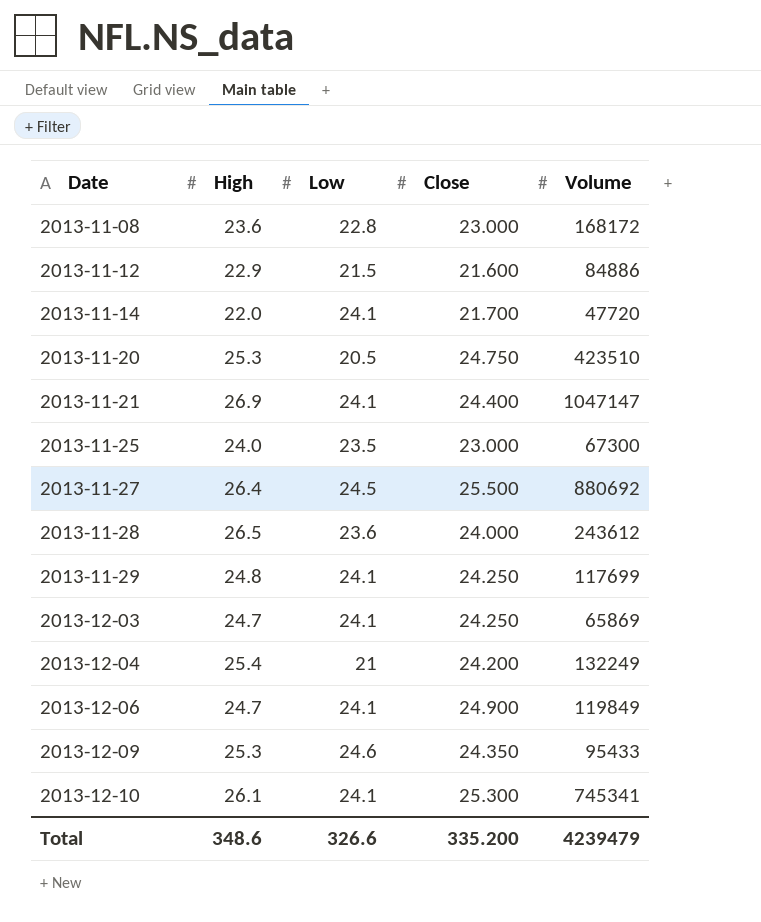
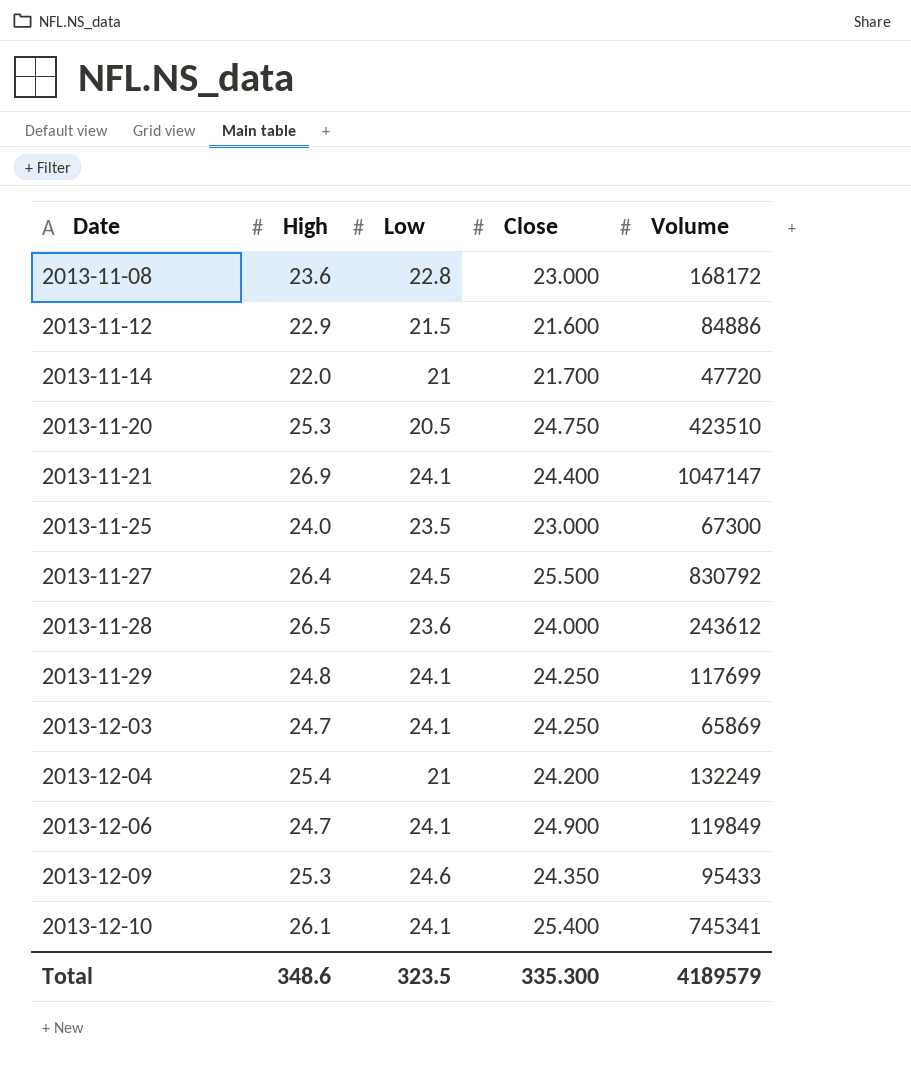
2013-11-14 | Low: 24.1 -> 21
2013-11-27 | Volume: 880692 -> 830792
2013-12-10 | Close: 25.300 -> 25.400
Total | Low: 326.6 -> 323.5
Total | Close: 335.200 -> 335.300
Total | Volume: 4239479 -> 4189579

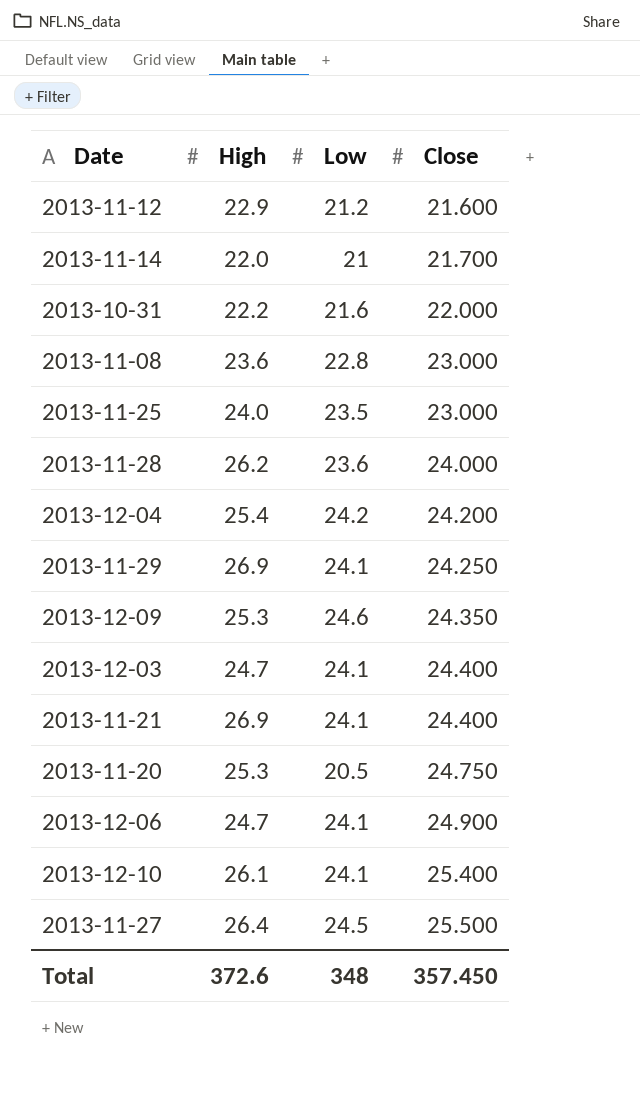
row order: Date ascending -> Close ascending
column Volume | position: 5 -> none
2013-11-12 | Low: 21.5 -> 21.2
row 2013-10-31: none -> 22.2 | 21.6 | 22.000
2013-11-28 | High: 26.5 -> 26.2
2013-12-04 | Low: 21 -> 24.2
2013-11-29 | High: 24.8 -> 26.9
2013-12-03 | Close: 24.250 -> 24.400
Total | High: 348.6 -> 372.6
Total | Low: 323.5 -> 348
Total | Close: 335.300 -> 357.450

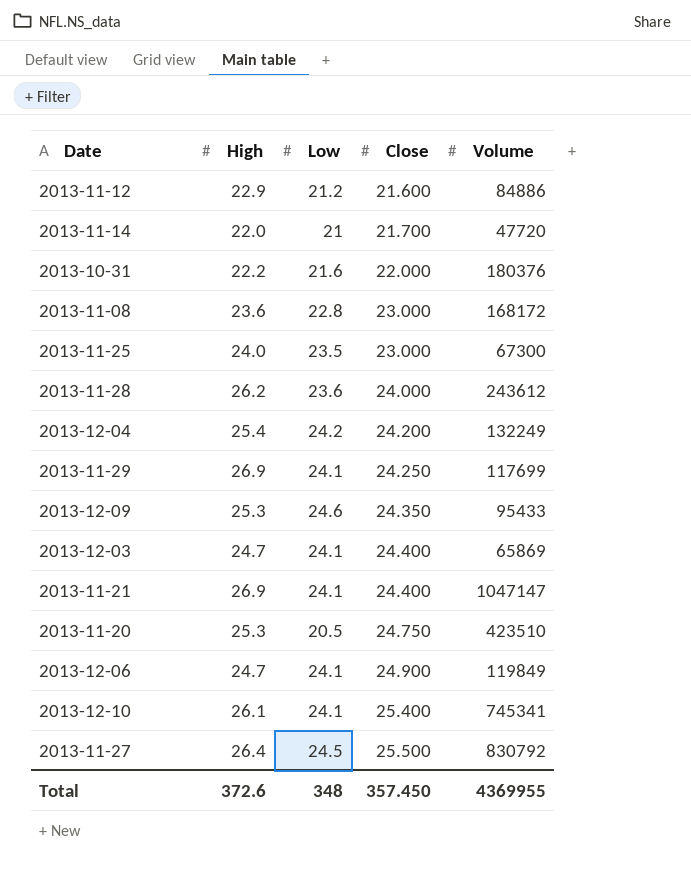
column Volume | position: none -> 5

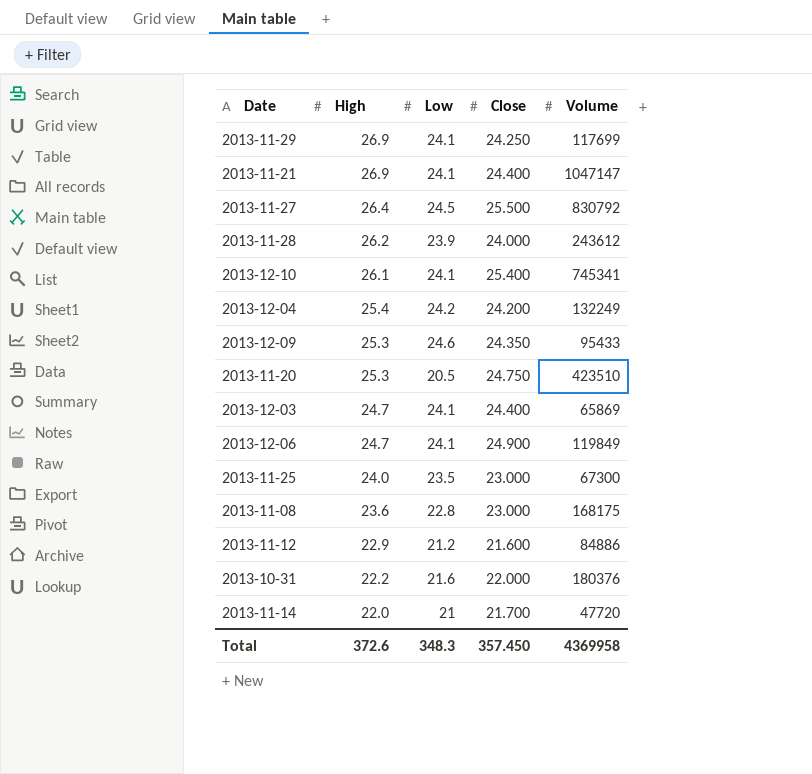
row order: Close ascending -> High descending
2013-11-28 | Low: 23.6 -> 23.9
2013-11-08 | Volume: 168172 -> 168175
Total | Low: 348 -> 348.3
Total | Volume: 4369955 -> 4369958

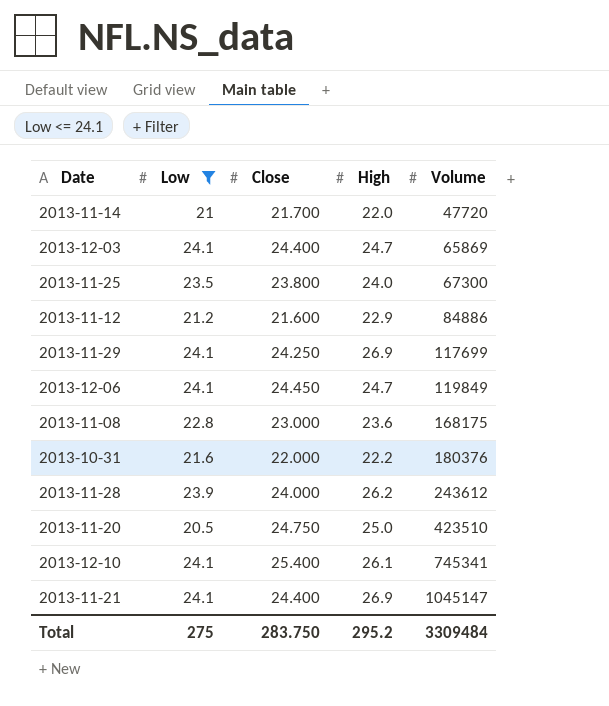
filter: none -> Low <= 24.1
row order: High descending -> Volume ascending
column High | position: 2 -> 4
2013-11-25 | Close: 23.000 -> 23.800
2013-12-06 | Close: 24.900 -> 24.450
2013-11-20 | High: 25.3 -> 25.0
2013-11-21 | Volume: 1047147 -> 1045147
Total | Low: 348.3 -> 275
Total | Close: 357.450 -> 283.750
Total | High: 372.6 -> 295.2
Total | Volume: 4369958 -> 3309484

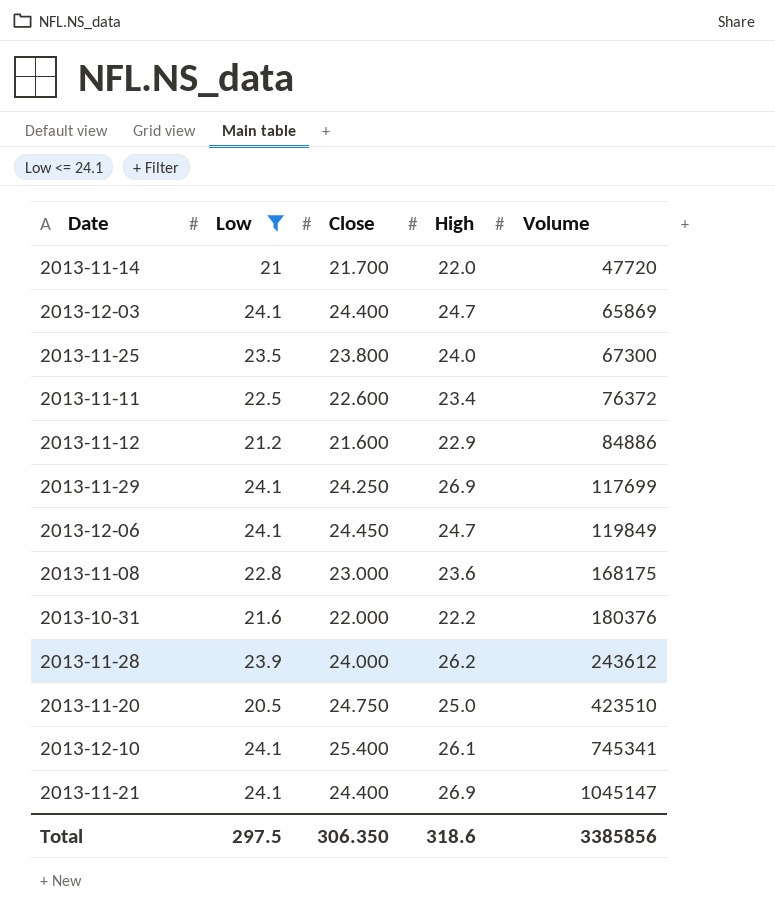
row 2013-11-11: none -> 22.5 | 22.600 | 23.4 | 76372
Total | Low: 275 -> 297.5
Total | Close: 283.750 -> 306.350
Total | High: 295.2 -> 318.6
Total | Volume: 3309484 -> 3385856

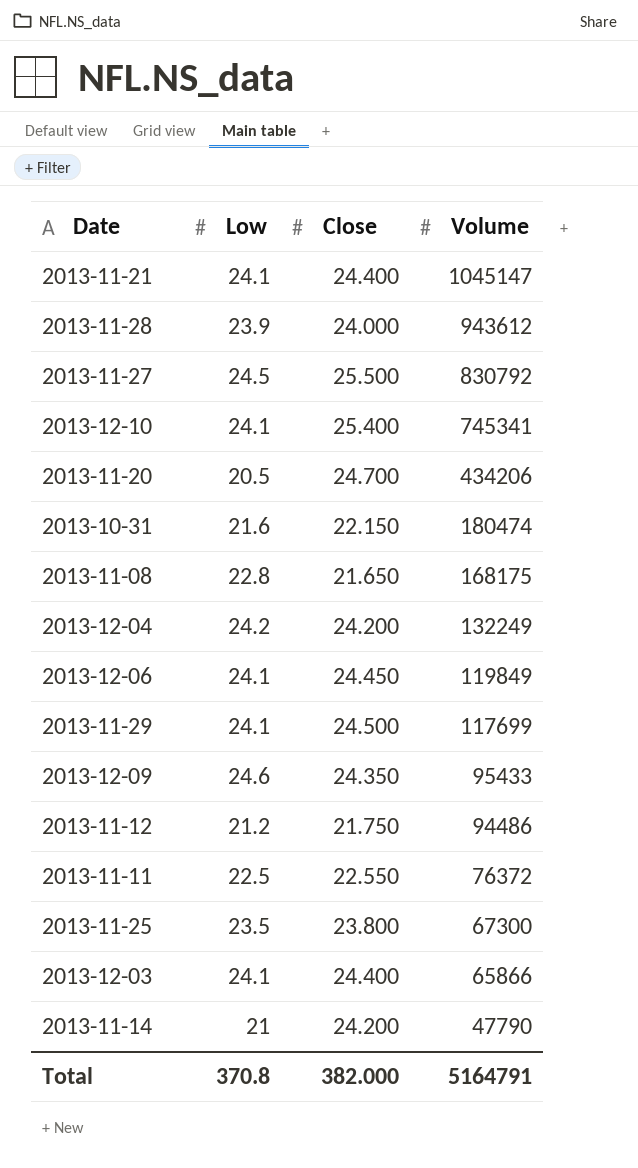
filter: Low <= 24.1 -> none
row order: Volume ascending -> Volume descending
column High | position: 4 -> none
2013-11-28 | Volume: 243612 -> 943612
2013-11-20 | Close: 24.750 -> 24.700
2013-11-20 | Volume: 423510 -> 434206
2013-10-31 | Close: 22.000 -> 22.150
2013-10-31 | Volume: 180376 -> 180474
2013-11-08 | Close: 23.000 -> 21.650
2013-11-29 | Close: 24.250 -> 24.500
2013-11-12 | Close: 21.600 -> 21.750
2013-11-12 | Volume: 84886 -> 94486
2013-11-11 | Close: 22.600 -> 22.550
2013-12-03 | Volume: 65869 -> 65866
2013-11-14 | Close: 21.700 -> 24.200
2013-11-14 | Volume: 47720 -> 47790
Total | Low: 297.5 -> 370.8
Total | Close: 306.350 -> 382.000
Total | Volume: 3385856 -> 5164791

